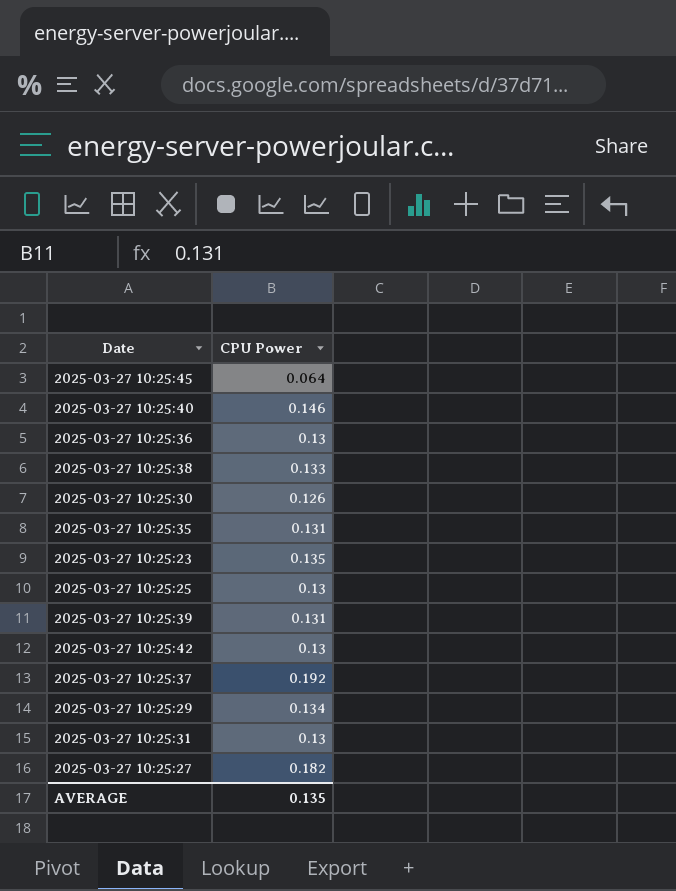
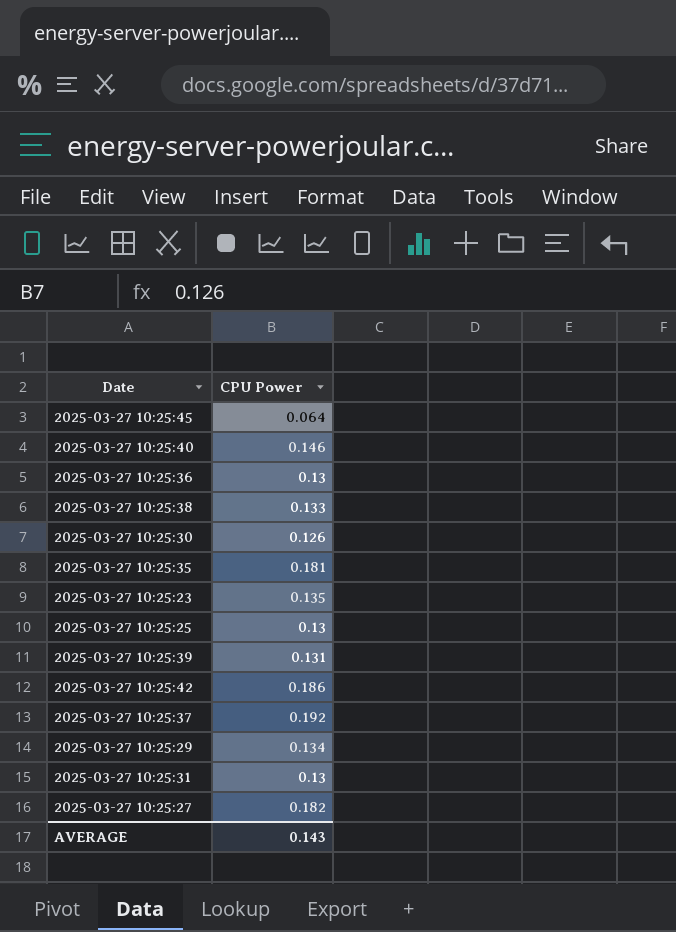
2025-03-27 10:25:35 | CPU Power: 0.131 -> 0.181
2025-03-27 10:25:42 | CPU Power: 0.13 -> 0.186
AVERAGE | CPU Power: 0.135 -> 0.143

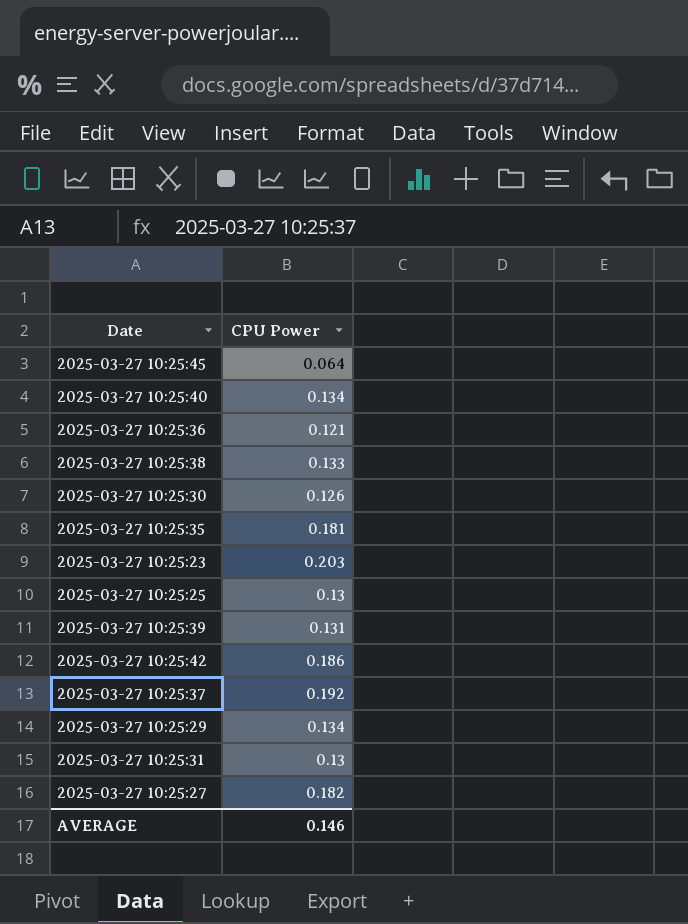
2025-03-27 10:25:40 | CPU Power: 0.146 -> 0.134
2025-03-27 10:25:36 | CPU Power: 0.13 -> 0.121
2025-03-27 10:25:23 | CPU Power: 0.135 -> 0.203
AVERAGE | CPU Power: 0.143 -> 0.146

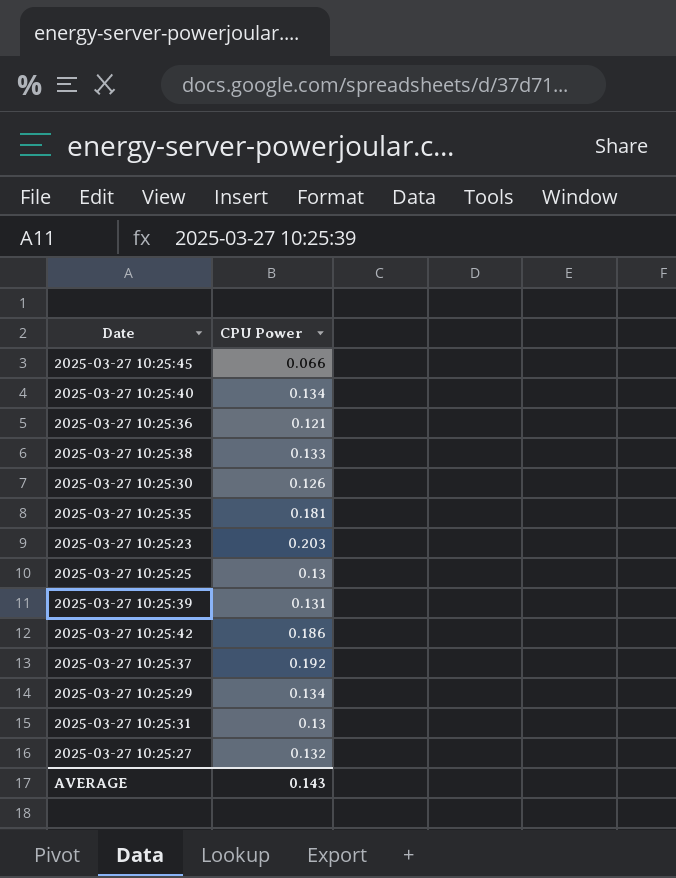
2025-03-27 10:25:45 | CPU Power: 0.064 -> 0.066
2025-03-27 10:25:27 | CPU Power: 0.182 -> 0.132
AVERAGE | CPU Power: 0.146 -> 0.143

